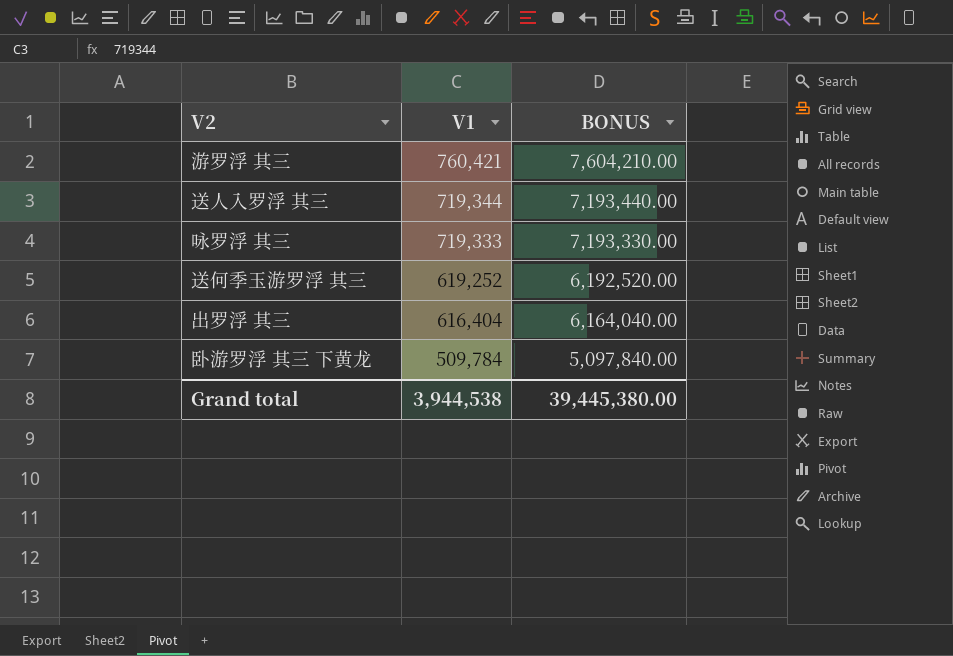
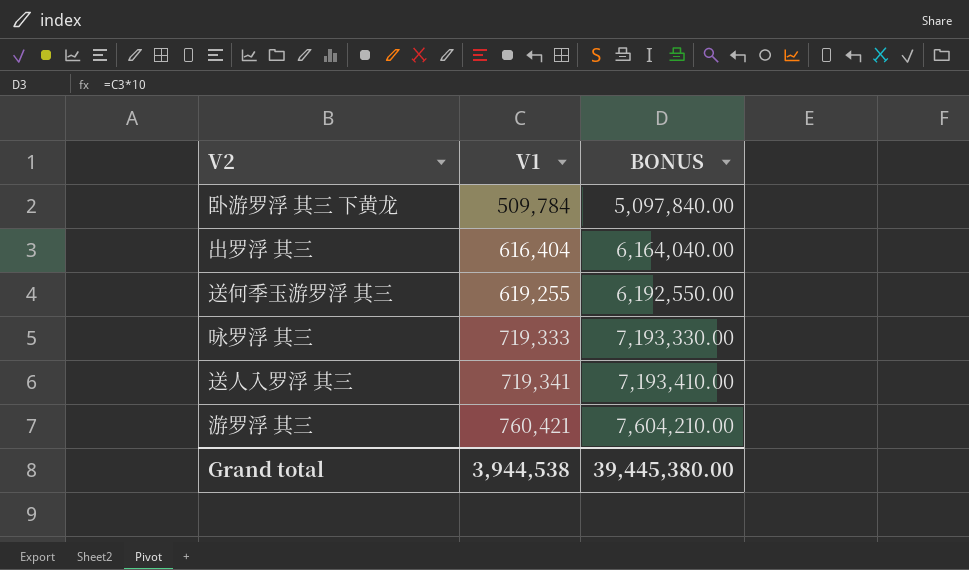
row order: V1 descending -> V1 ascending
送何季玉游罗浮 其三 | V1: 619,252 -> 619,255
送何季玉游罗浮 其三 | BONUS: 6,192,520.00 -> 6,192,550.00
送人入罗浮 其三 | V1: 719,344 -> 719,341
送人入罗浮 其三 | BONUS: 7,193,440.00 -> 7,193,410.00

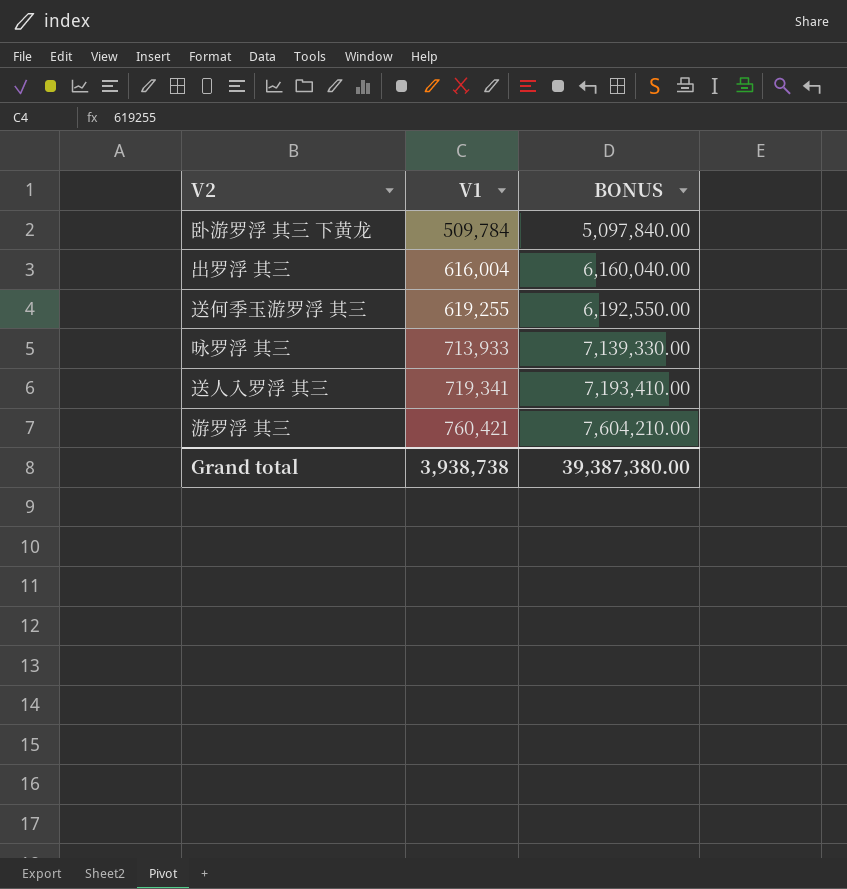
出罗浮 其三 | V1: 616,404 -> 616,004
出罗浮 其三 | BONUS: 6,164,040.00 -> 6,160,040.00
咏罗浮 其三 | V1: 719,333 -> 713,933
咏罗浮 其三 | BONUS: 7,193,330.00 -> 7,139,330.00
Grand total | V1: 3,944,538 -> 3,938,738
Grand total | BONUS: 39,445,380.00 -> 39,387,380.00

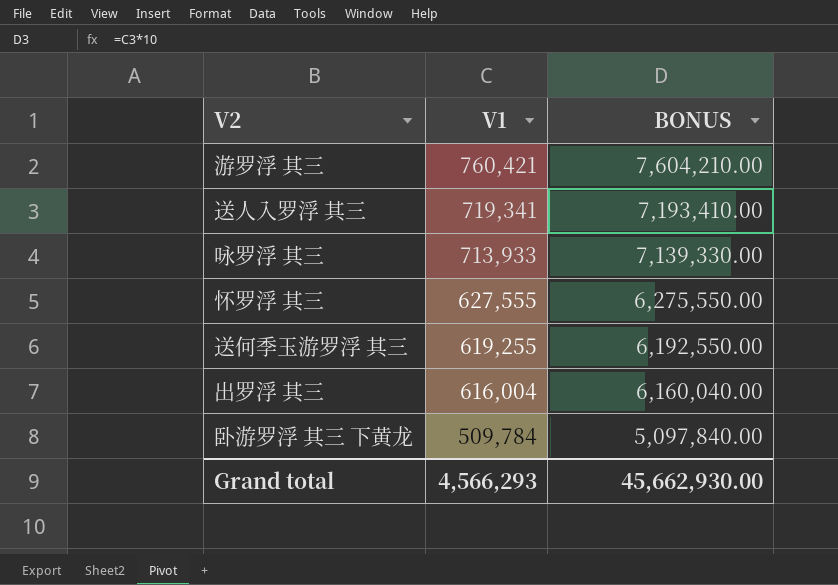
row order: V1 ascending -> V1 descending
row 怀罗浮 其三: none -> 627,555 | 6,275,550.00
Grand total | V1: 3,938,738 -> 4,566,293
Grand total | BONUS: 39,387,380.00 -> 45,662,930.00

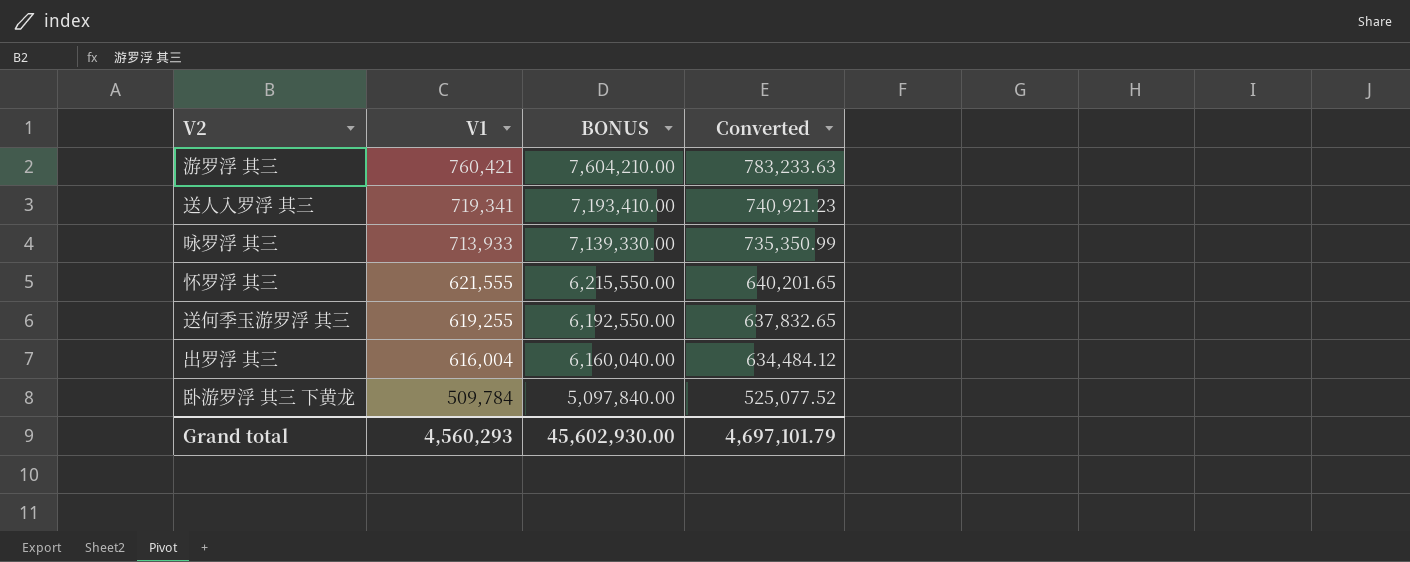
column Converted | formula: none -> [V1] * 1.03
怀罗浮 其三 | V1: 627,555 -> 621,555
怀罗浮 其三 | BONUS: 6,275,550.00 -> 6,215,550.00
Grand total | V1: 4,566,293 -> 4,560,293
Grand total | BONUS: 45,662,930.00 -> 45,602,930.00

